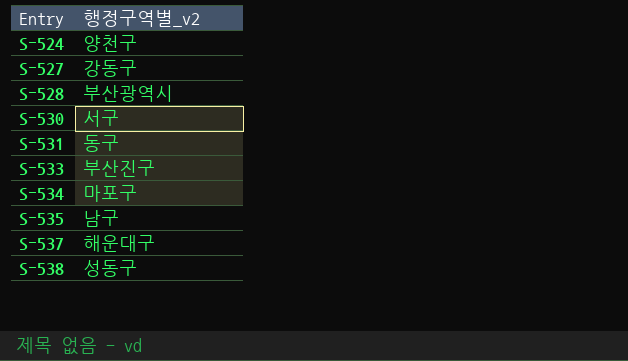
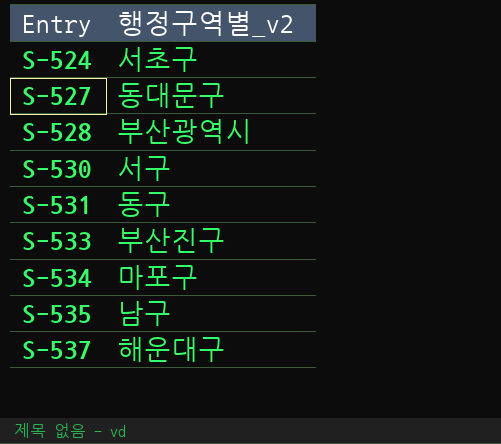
row S-538: 성동구 -> none
S-524 | 행정구역별_v2: 양천구 -> 서초구
S-527 | 행정구역별_v2: 강동구 -> 동대문구

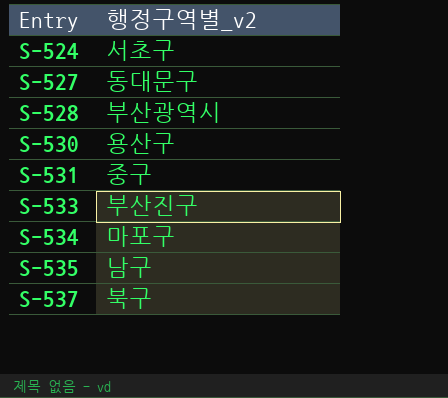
S-530 | 행정구역별_v2: 서구 -> 용산구
S-531 | 행정구역별_v2: 동구 -> 중구
S-537 | 행정구역별_v2: 해운대구 -> 북구

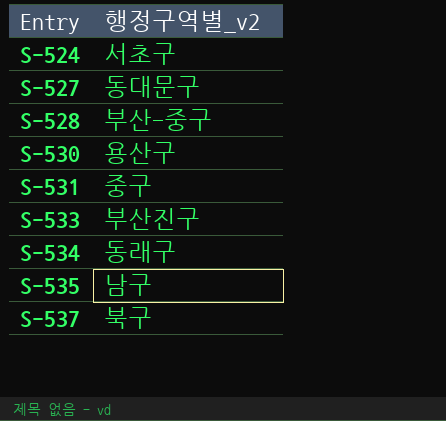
S-528 | 행정구역별_v2: 부산광역시 -> 부산-중구
S-534 | 행정구역별_v2: 마포구 -> 동래구

